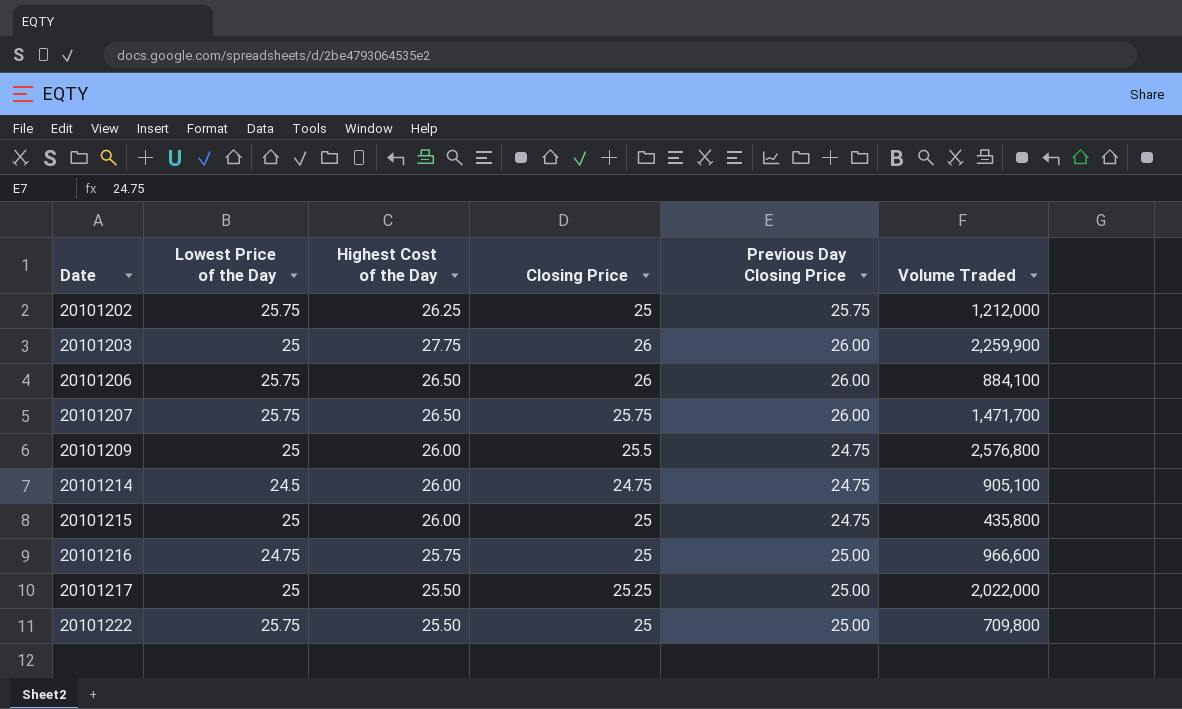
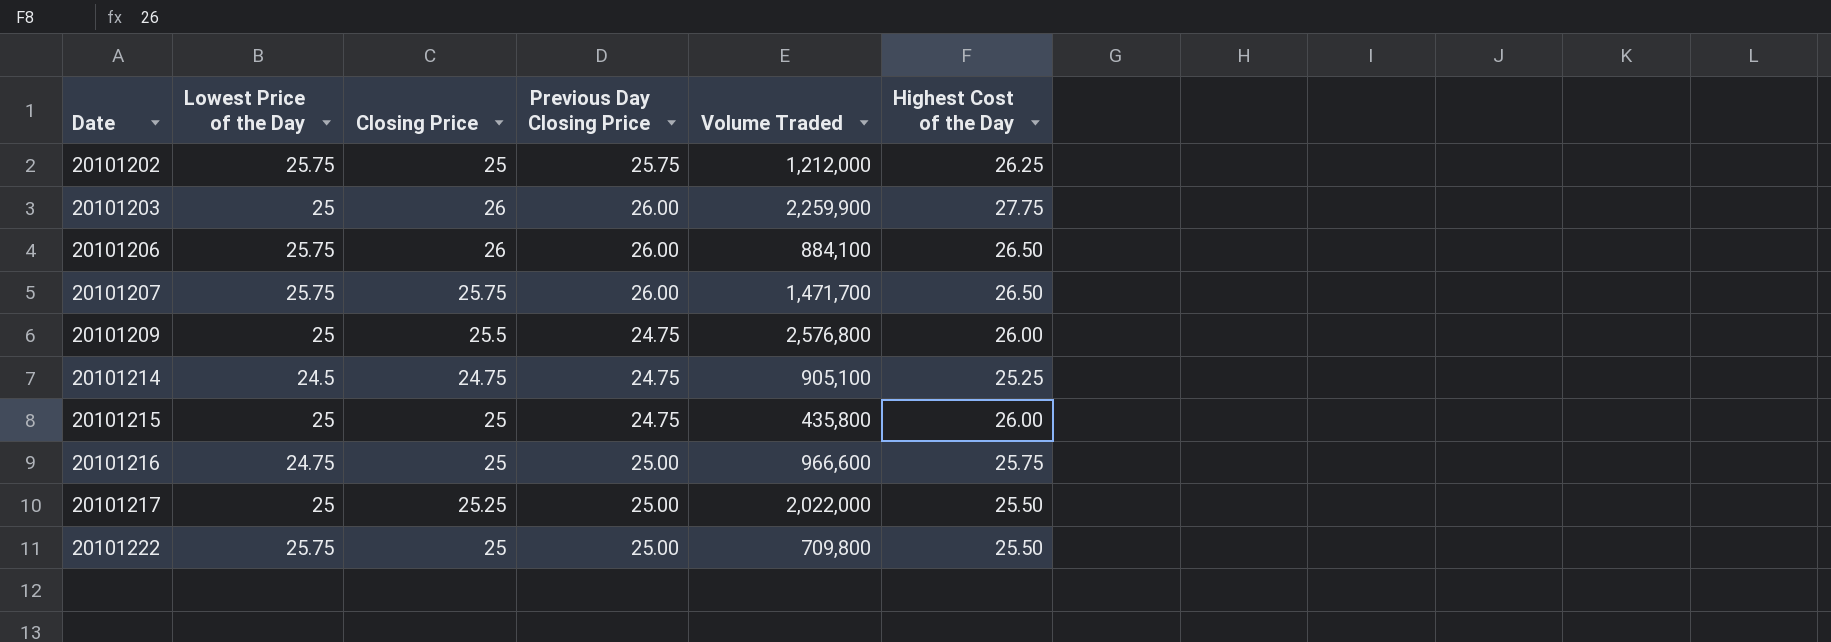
column Highest Cost of the Day | position: 3 -> 6
20101214 | Highest Cost of the Day: 26.00 -> 25.25

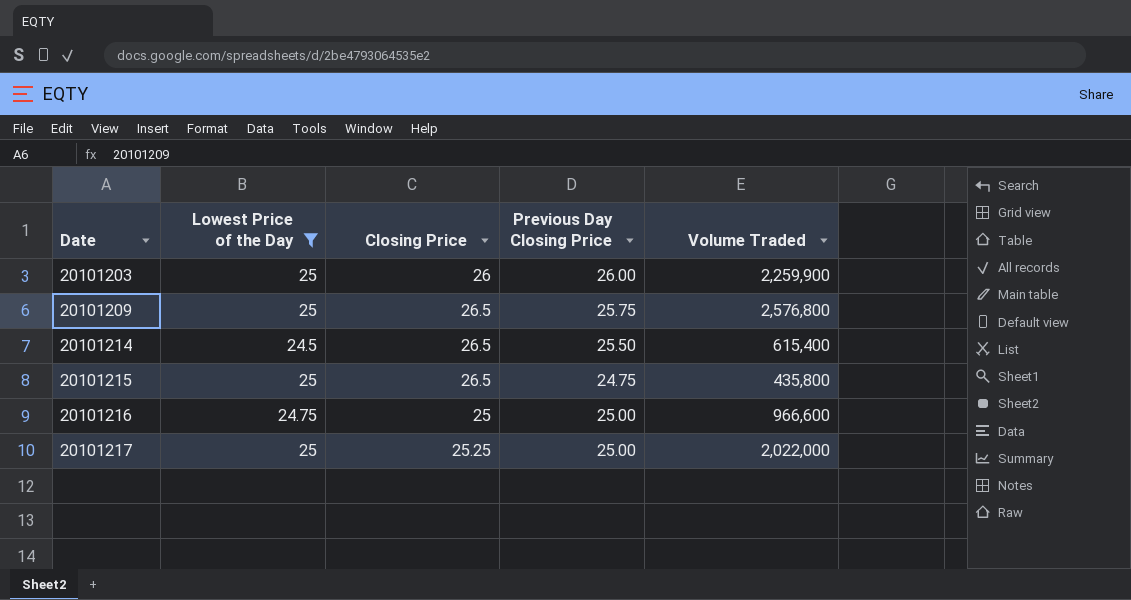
filter: none -> Lowest Price of the Day != 25.75
column Highest Cost of the Day | position: 6 -> none
20101209 | Closing Price: 25.5 -> 26.5
20101209 | Previous Day Closing Price: 24.75 -> 25.75
20101214 | Closing Price: 24.75 -> 26.5
20101214 | Previous Day Closing Price: 24.75 -> 25.50
20101214 | Volume Traded: 905,100 -> 615,400
20101215 | Closing Price: 25 -> 26.5

